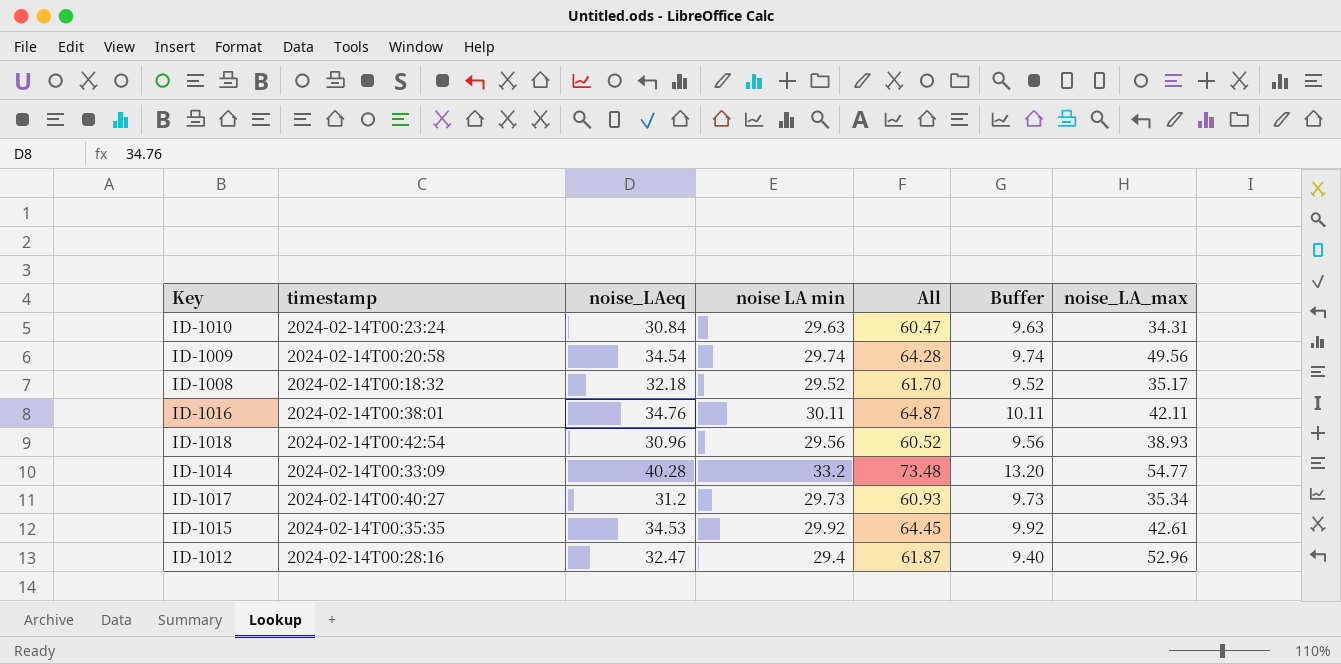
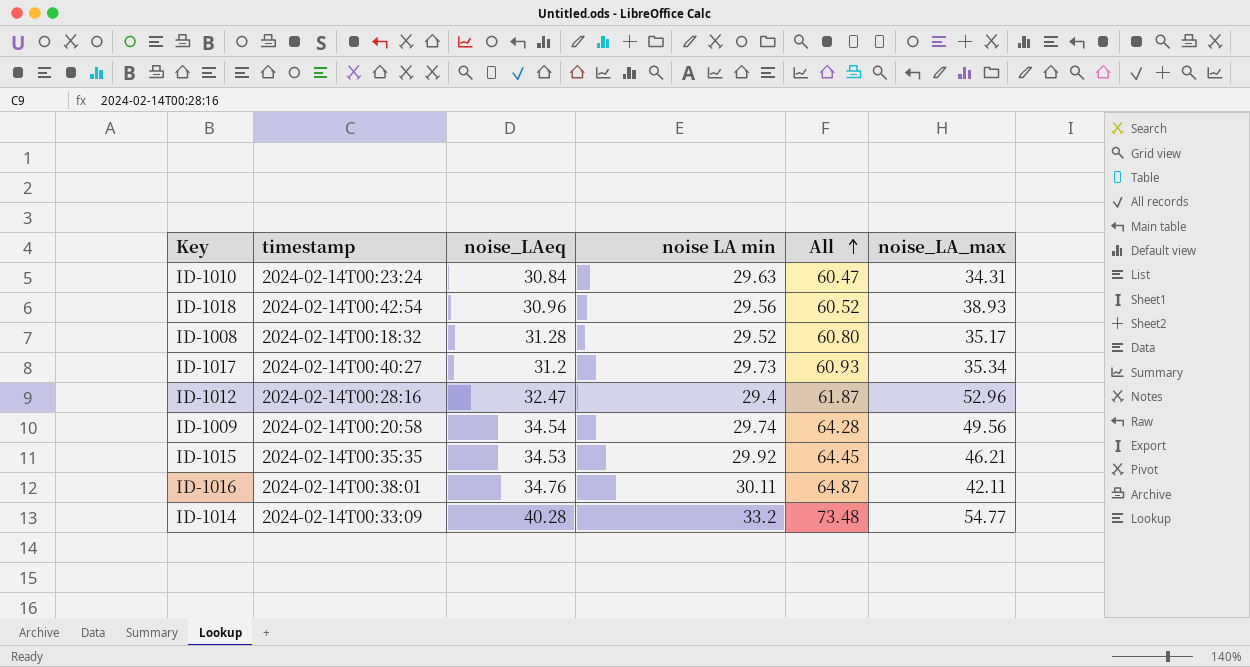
row order: none -> All ascending
column Buffer | formula: [noise LA min] - 20 -> none
ID-1008 | noise_LAeq: 32.18 -> 31.28
ID-1008 | All: 61.70 -> 60.80
ID-1015 | noise_LA_max: 42.61 -> 46.21

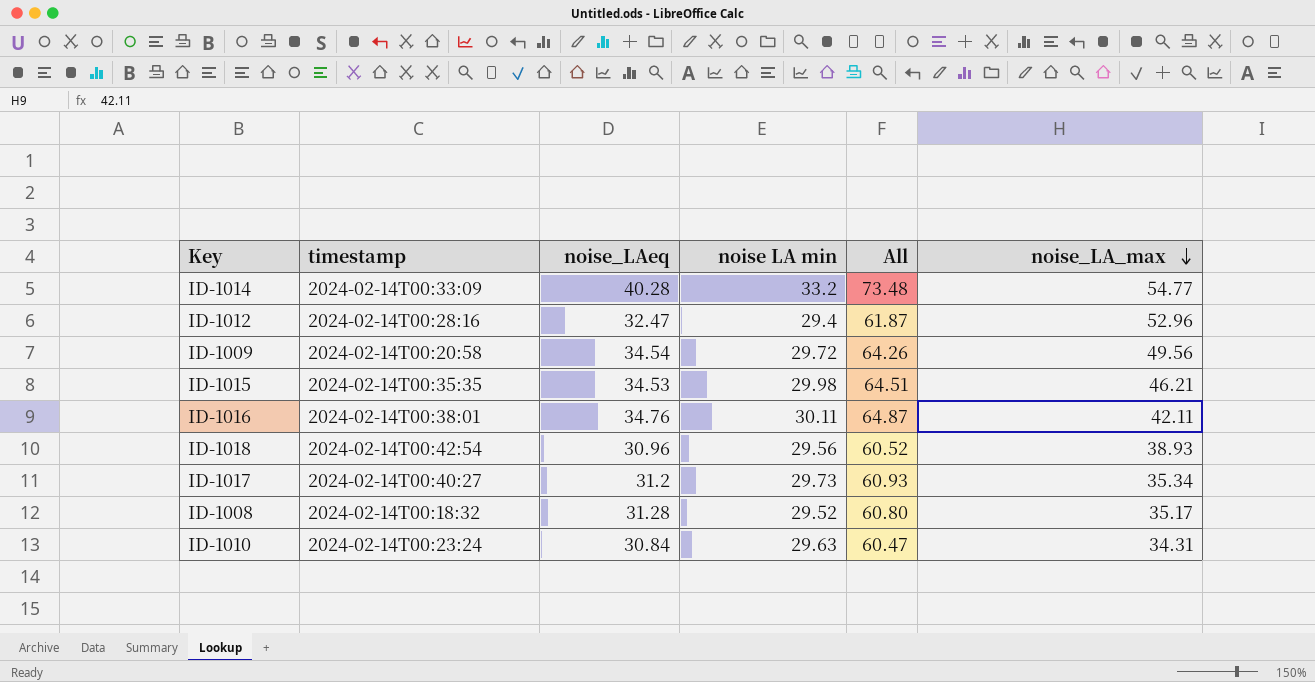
row order: All ascending -> noise_LA_max descending
ID-1009 | noise LA min: 29.74 -> 29.72
ID-1009 | All: 64.28 -> 64.26
ID-1015 | noise LA min: 29.92 -> 29.98
ID-1015 | All: 64.45 -> 64.51

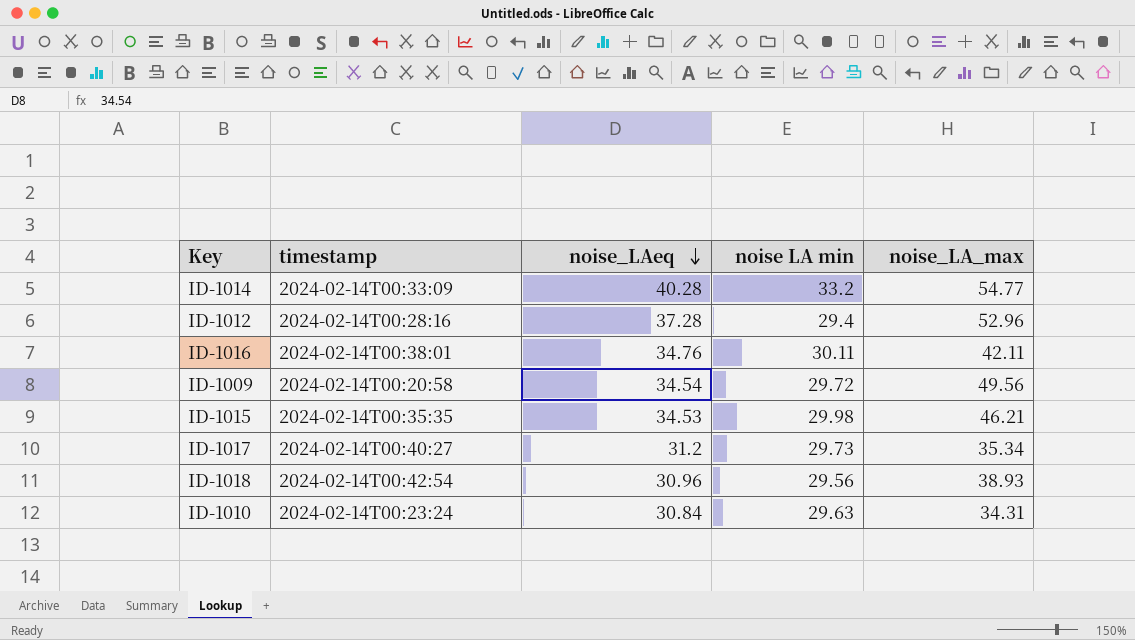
row order: noise_LA_max descending -> noise_LAeq descending
column All | formula: [noise_LAeq] + [noise LA min] -> none
row ID-1008: 2024-02-14T00:18:32 | 31.28 | 29.52 | 60.80 | 35.17 -> none
ID-1012 | noise_LAeq: 32.47 -> 37.28

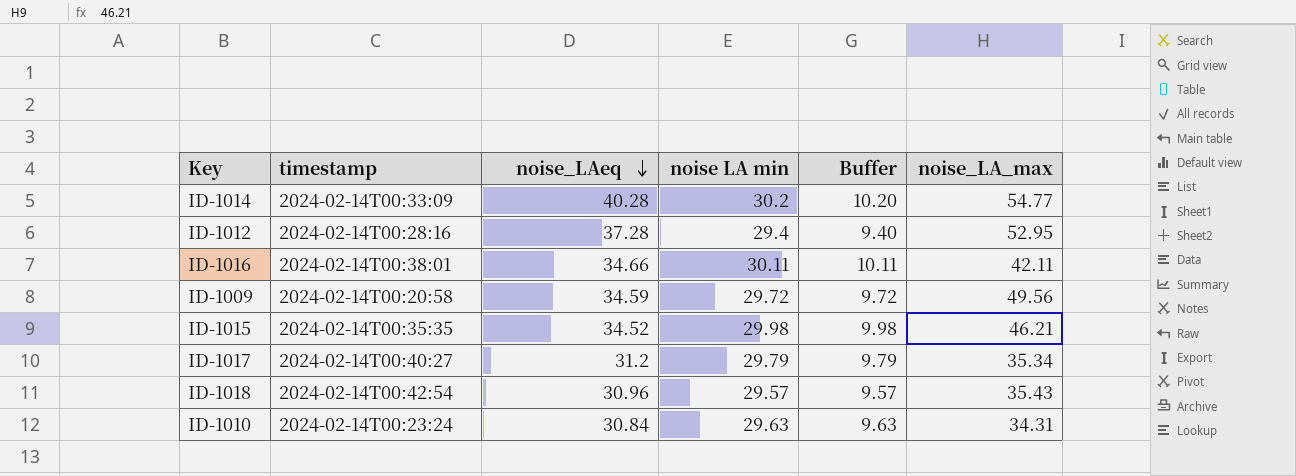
column Buffer | formula: none -> [noise LA min] - 20
ID-1014 | noise LA min: 33.2 -> 30.2
ID-1012 | noise_LA_max: 52.96 -> 52.95
ID-1016 | noise_LAeq: 34.76 -> 34.66
ID-1009 | noise_LAeq: 34.54 -> 34.59
ID-1015 | noise_LAeq: 34.53 -> 34.52
ID-1017 | noise LA min: 29.73 -> 29.79
ID-1018 | noise LA min: 29.56 -> 29.57
ID-1018 | noise_LA_max: 38.93 -> 35.43

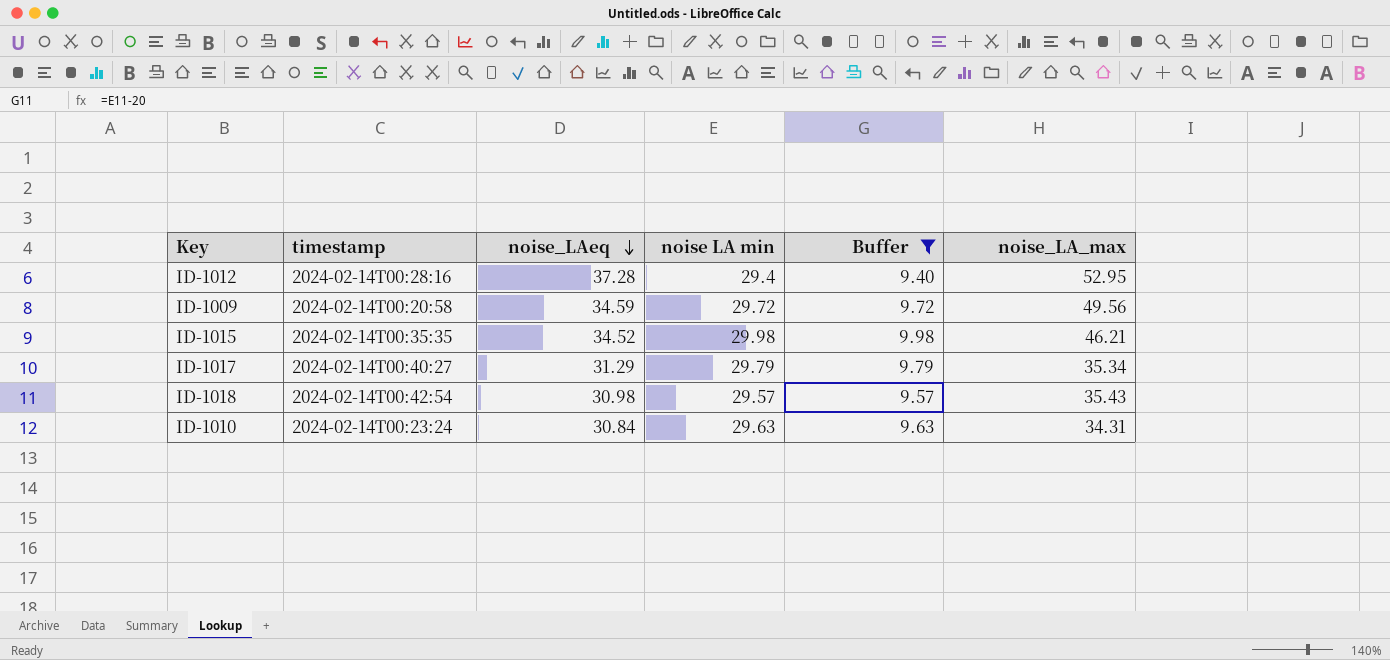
filter: none -> Buffer <= 9.98
ID-1017 | noise_LAeq: 31.2 -> 31.29
ID-1018 | noise_LAeq: 30.96 -> 30.98

